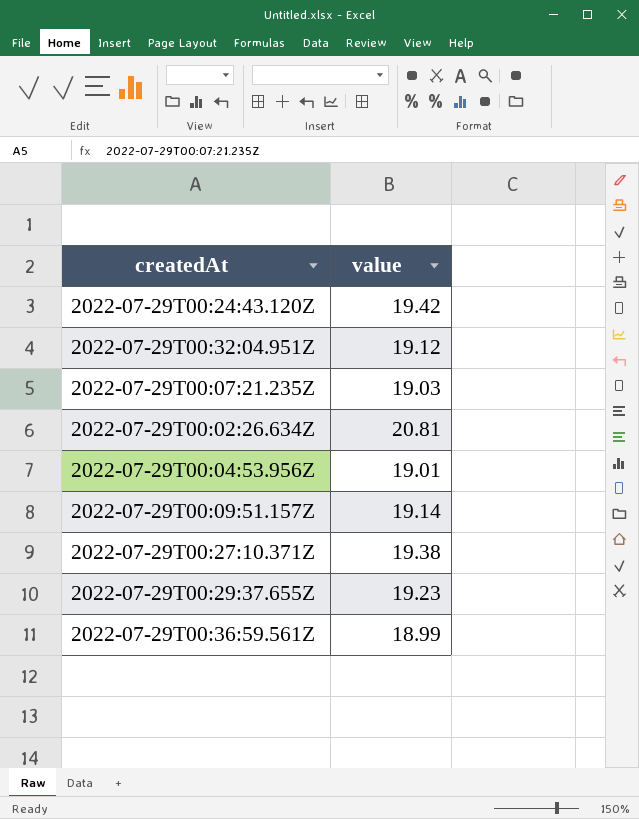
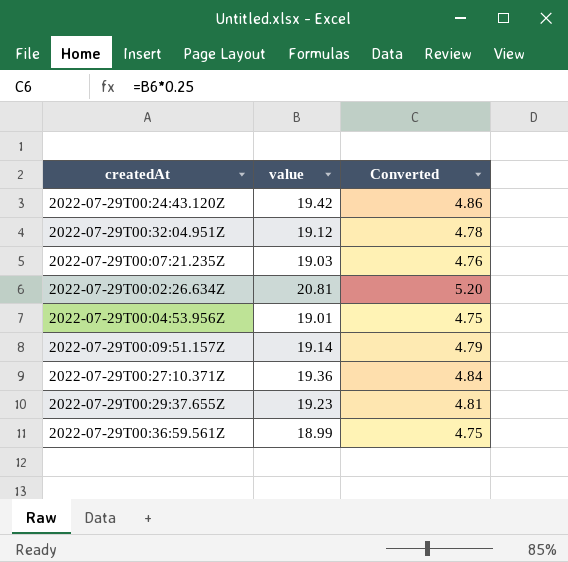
column Converted | formula: none -> [value] * 0.25
2022-07-29T00:27:10.371Z | value: 19.38 -> 19.36

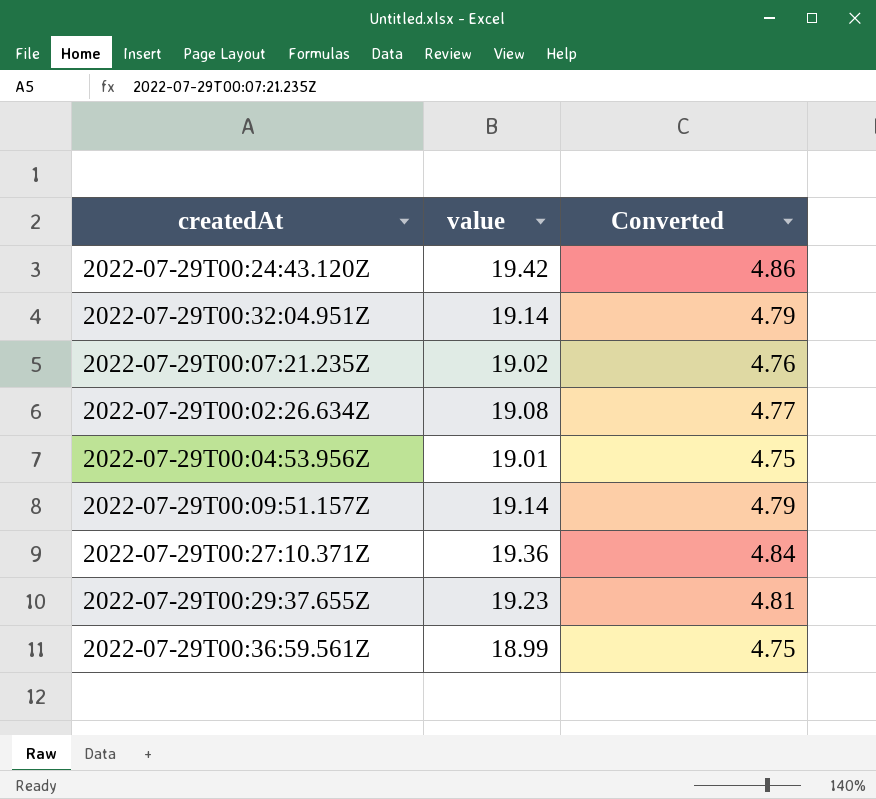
2022-07-29T00:32:04.951Z | value: 19.12 -> 19.14
2022-07-29T00:32:04.951Z | Converted: 4.78 -> 4.79
2022-07-29T00:07:21.235Z | value: 19.03 -> 19.02
2022-07-29T00:02:26.634Z | value: 20.81 -> 19.08
2022-07-29T00:02:26.634Z | Converted: 5.20 -> 4.77

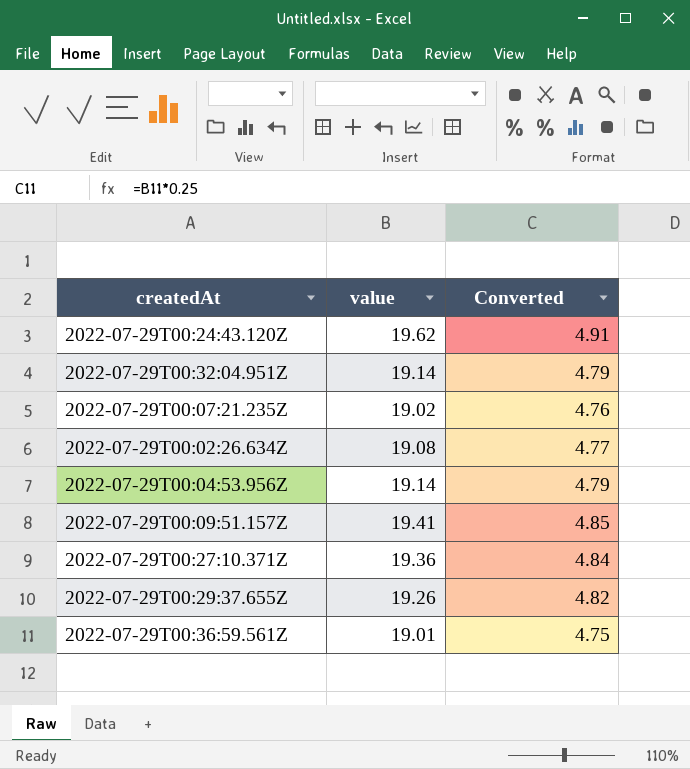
2022-07-29T00:24:43.120Z | value: 19.42 -> 19.62
2022-07-29T00:24:43.120Z | Converted: 4.86 -> 4.91
2022-07-29T00:04:53.956Z | value: 19.01 -> 19.14
2022-07-29T00:04:53.956Z | Converted: 4.75 -> 4.79
2022-07-29T00:09:51.157Z | value: 19.14 -> 19.41
2022-07-29T00:09:51.157Z | Converted: 4.79 -> 4.85
2022-07-29T00:29:37.655Z | value: 19.23 -> 19.26
2022-07-29T00:29:37.655Z | Converted: 4.81 -> 4.82
2022-07-29T00:36:59.561Z | value: 18.99 -> 19.01

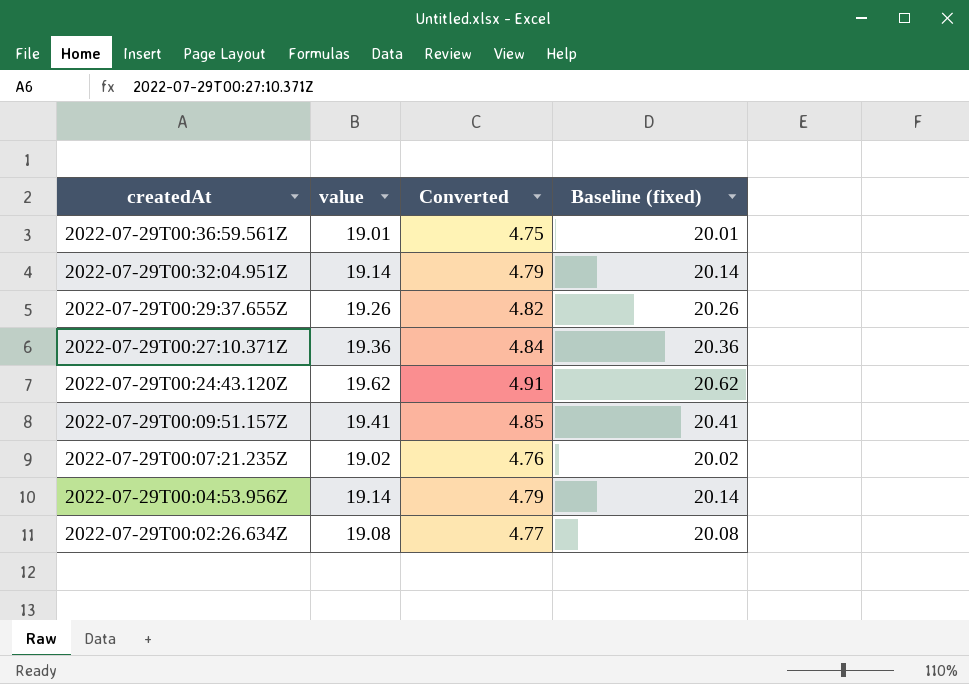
row order: none -> createdAt descending
column Baseline (fixed) | formula: none -> [value] + 1

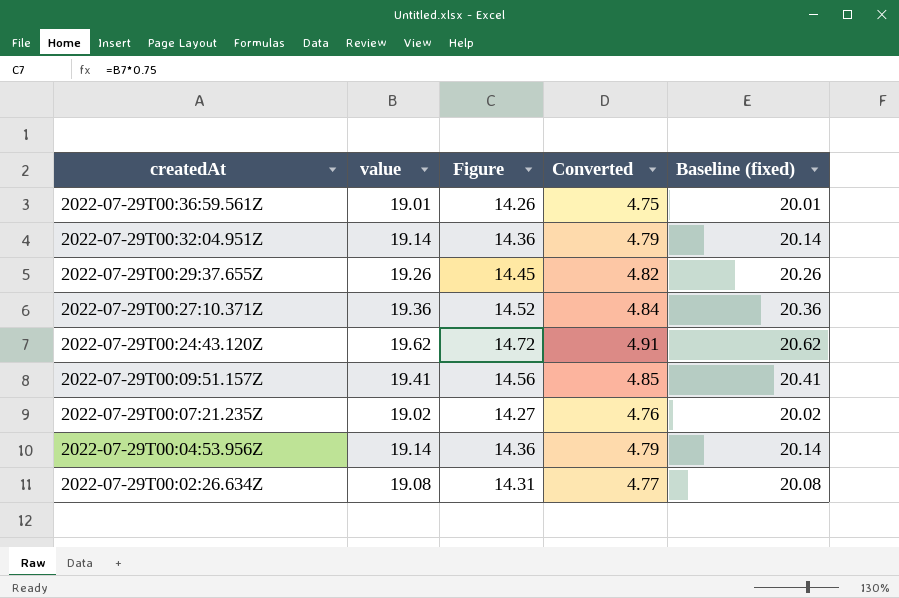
column Figure | formula: none -> [value] * 0.75

